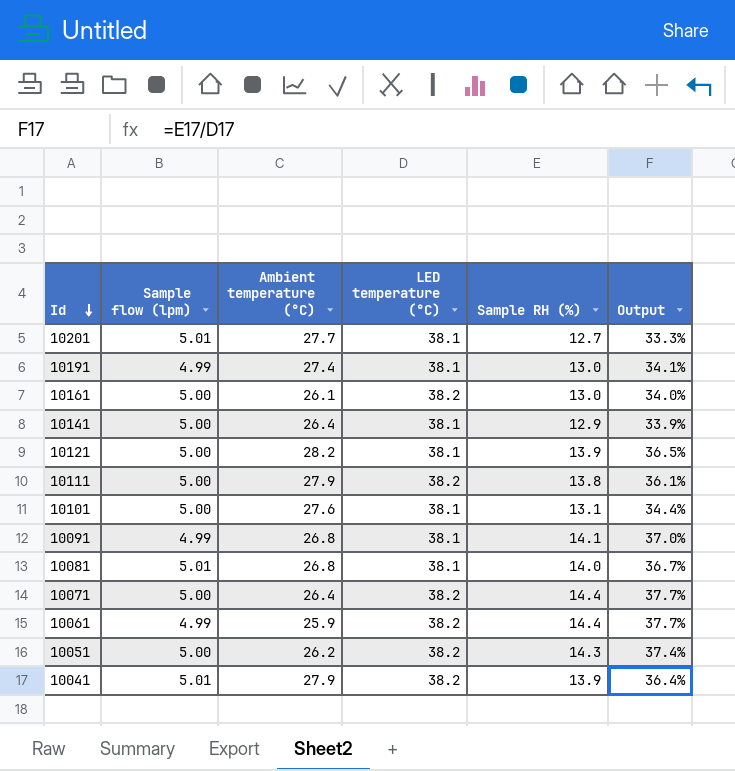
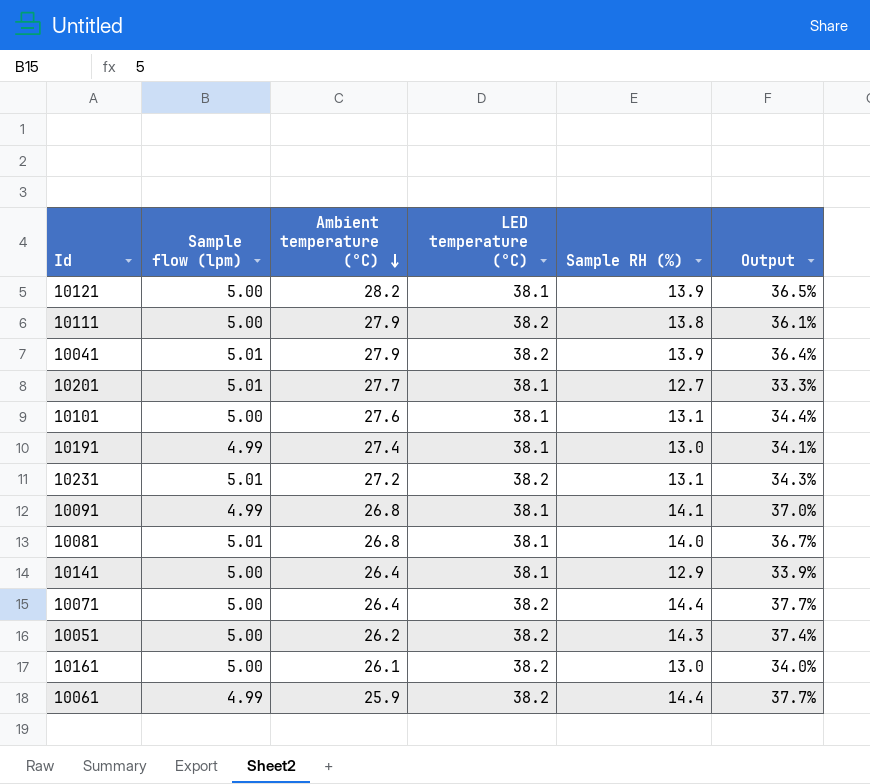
row order: Id descending -> Ambient temperature (°C) descending
row 10231: none -> 5.01 | 27.2 | 38.2 | 13.1 | 34.3%

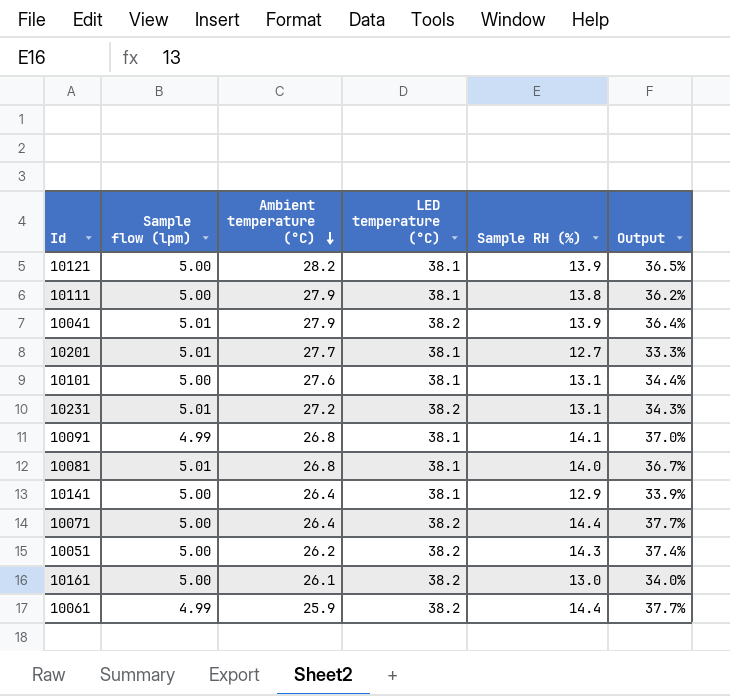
row 10191: 4.99 | 27.4 | 38.1 | 13.0 | 34.1% -> none
10111 | LED temperature (°C): 38.2 -> 38.1
10111 | Output: 36.1% -> 36.2%

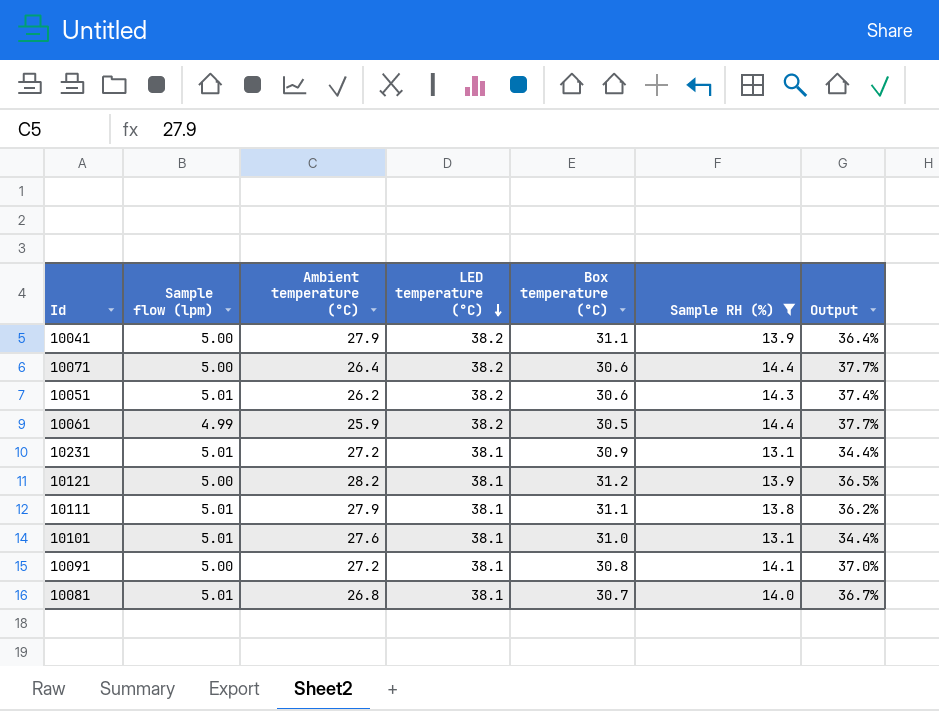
filter: none -> Sample RH (%) >= 13.1
row order: Ambient temperature (°C) descending -> LED temperature (°C) descending
column Box temperature (°C) | position: none -> 5
10041 | Sample flow (lpm): 5.01 -> 5.00
10051 | Sample flow (lpm): 5.00 -> 5.01
10231 | LED temperature (°C): 38.2 -> 38.1
10231 | Output: 34.3% -> 34.4%
10111 | Sample flow (lpm): 5.00 -> 5.01
10101 | Sample flow (lpm): 5.00 -> 5.01
10091 | Sample flow (lpm): 4.99 -> 5.00
10091 | Ambient temperature (°C): 26.8 -> 27.2

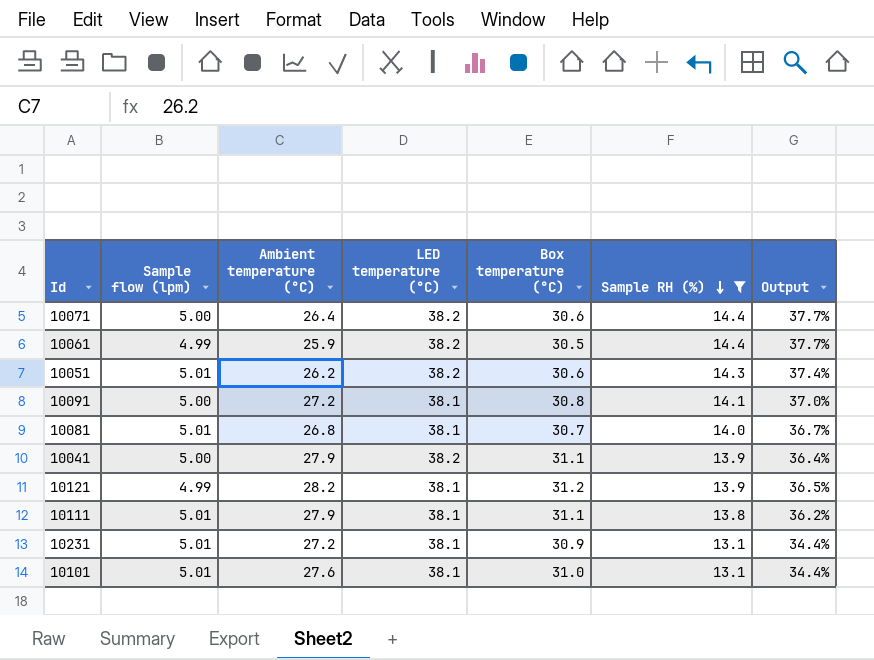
row order: LED temperature (°C) descending -> Sample RH (%) descending
10121 | Sample flow (lpm): 5.00 -> 4.99

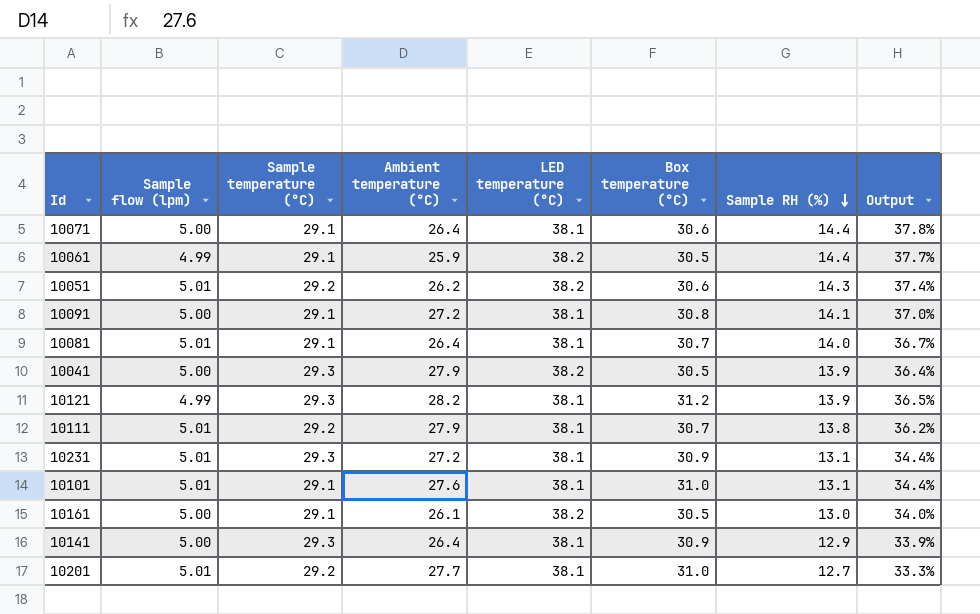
filter: Sample RH (%) >= 13.1 -> none
column Sample temperature (°C) | position: none -> 3
10071 | LED temperature (°C): 38.2 -> 38.1
10071 | Output: 37.7% -> 37.8%
10081 | Ambient temperature (°C): 26.8 -> 26.4
10041 | Box temperature (°C): 31.1 -> 30.5
10111 | Box temperature (°C): 31.1 -> 30.7

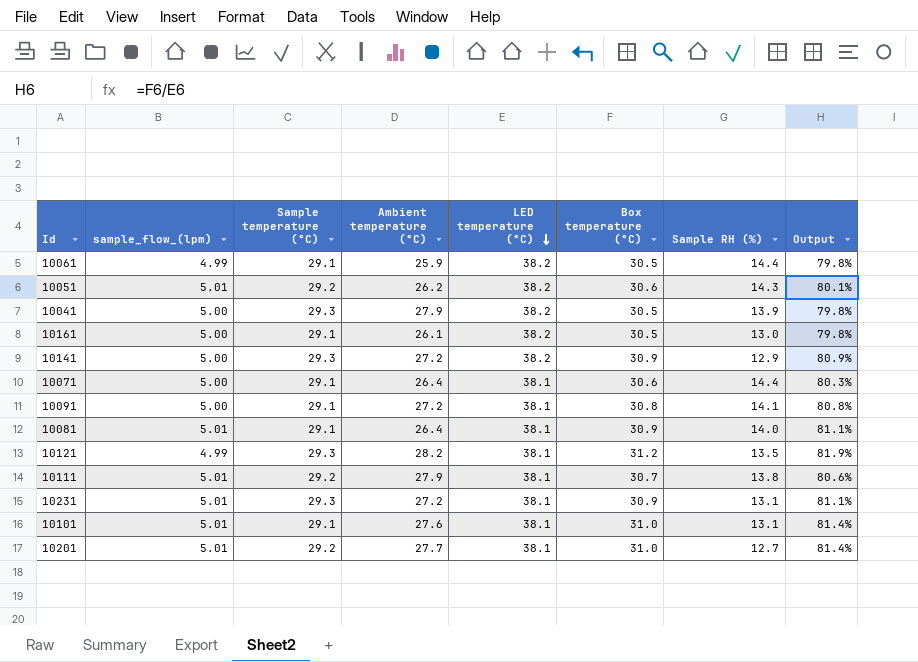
row order: Sample RH (%) descending -> LED temperature (°C) descending
column name: Sample flow (lpm) -> sample_flow_(lpm)
column Output | formula: [Sample RH (%)] / [LED temperature (°C)] -> [Box temperature (°C)] / [LED temperature (°C)]
10141 | Ambient temperature (°C): 26.4 -> 27.2
10141 | LED temperature (°C): 38.1 -> 38.2
10081 | Box temperature (°C): 30.7 -> 30.9
10121 | Sample RH (%): 13.9 -> 13.5

